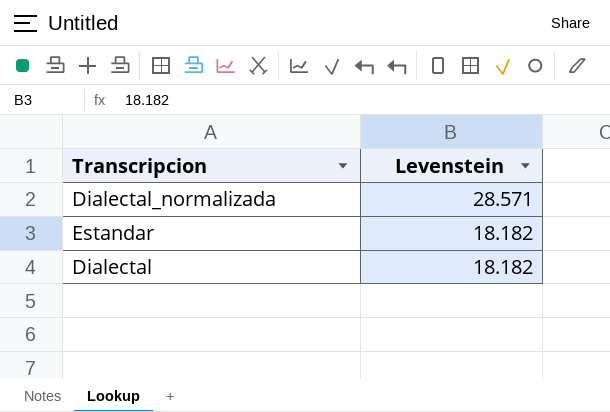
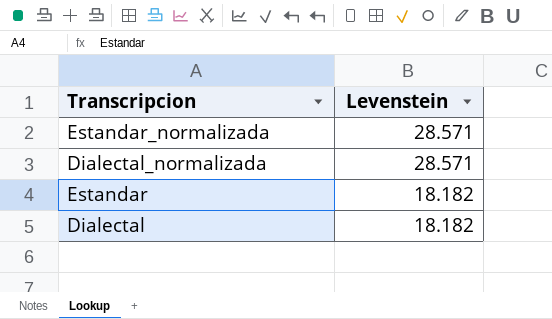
row Estandar_normalizada: none -> 28.571

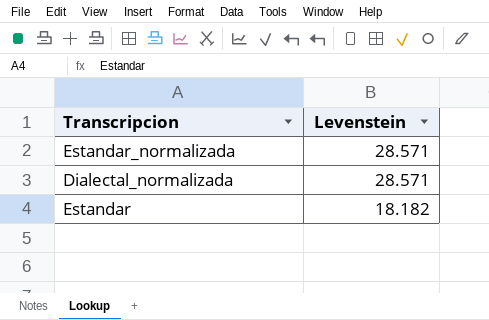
row Dialectal: 18.182 -> none

